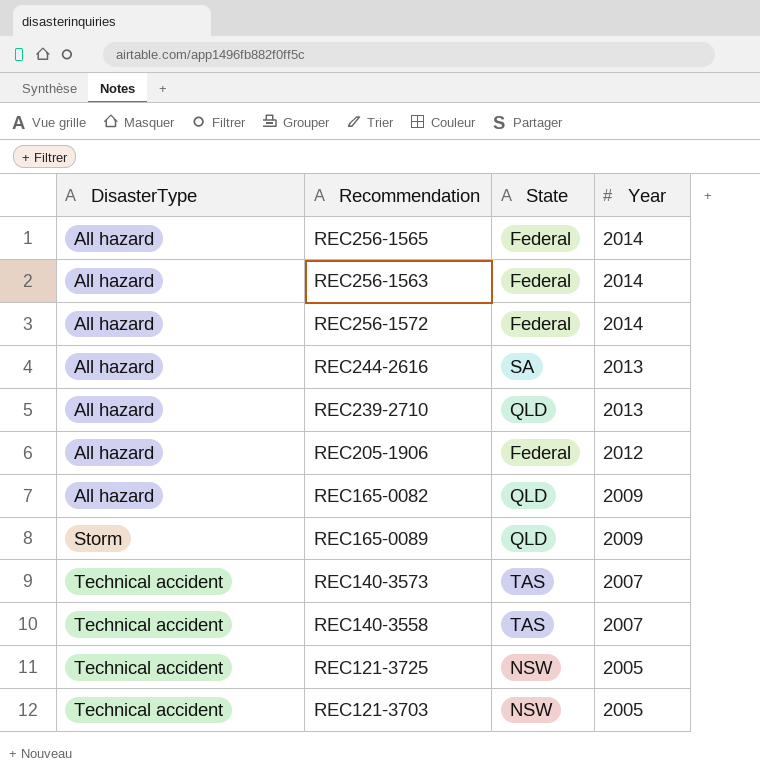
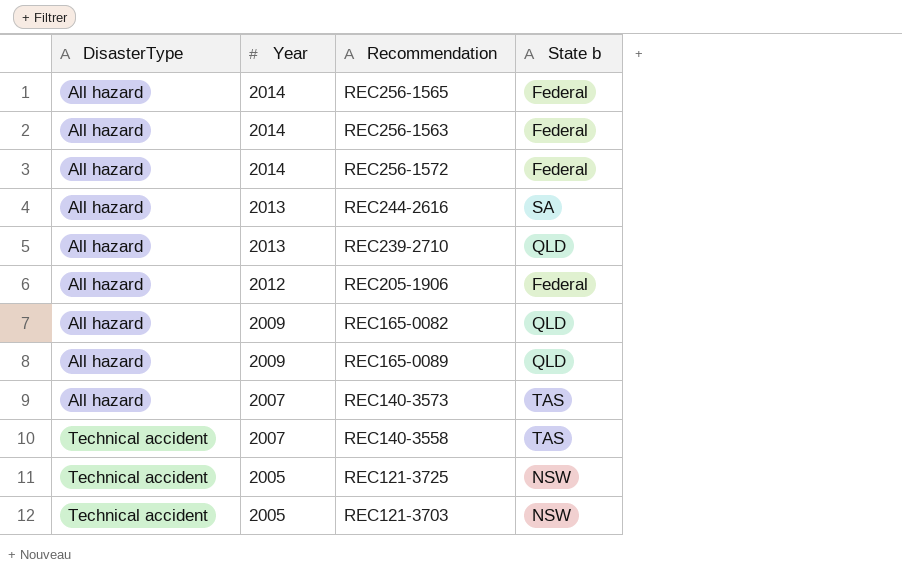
column Year | position: 4 -> 2
column name: State -> State b
REC165-0089 | DisasterType: Storm -> All hazard
REC140-3573 | DisasterType: Technical accident -> All hazard

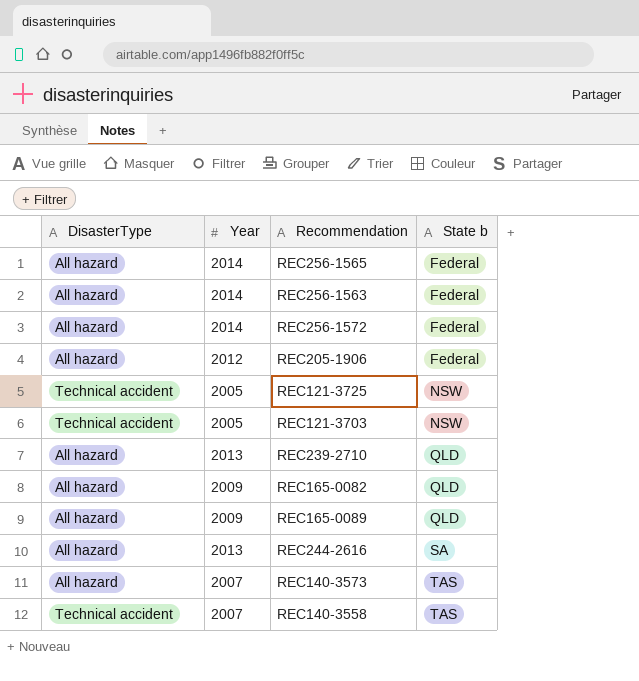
row order: DisasterType ascending -> State b ascending

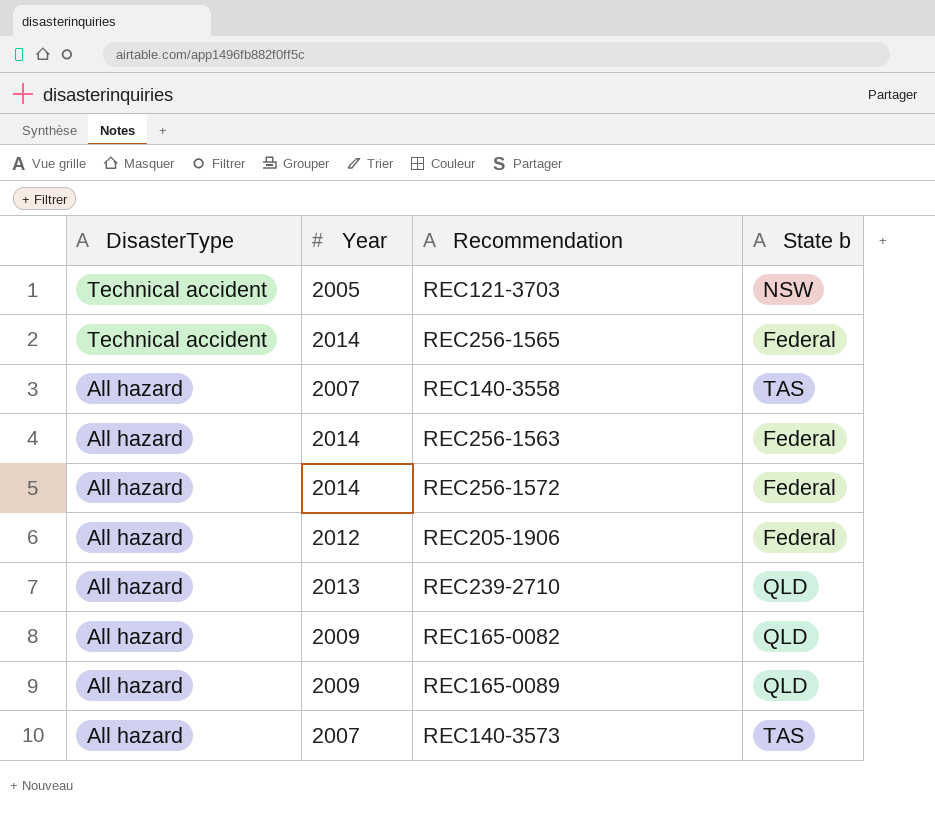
row order: State b ascending -> DisasterType descending
row REC121-3725: Technical accident | 2005 | NSW -> none
row REC244-2616: All hazard | 2013 | SA -> none
REC256-1565 | DisasterType: All hazard -> Technical accident
REC140-3558 | DisasterType: Technical accident -> All hazard

